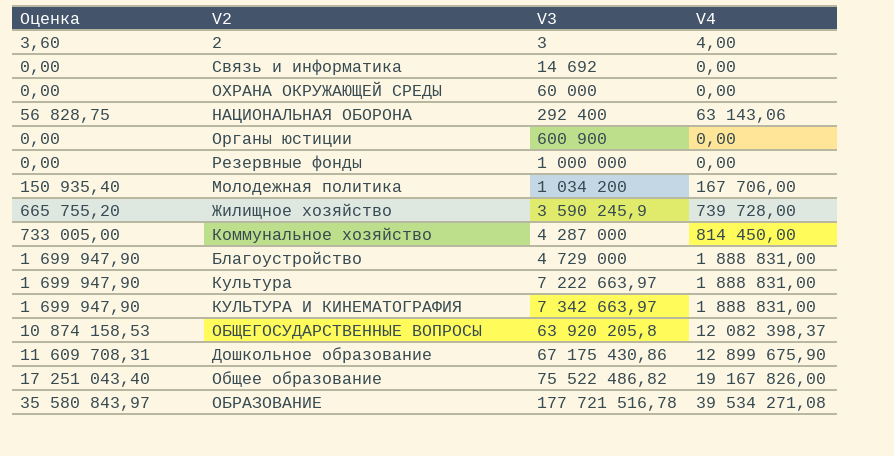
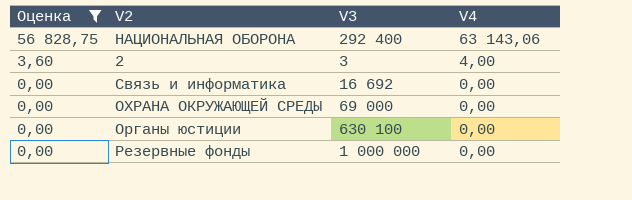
filter: none -> Оценка <= 56 828,75
row order: V3 ascending -> Оценка descending
Связь и информатика | V3: 14 692 -> 16 692
ОХРАНА ОКРУЖАЮЩЕЙ СРЕДЫ | V3: 60 000 -> 69 000
Органы юстиции | V3: 600 900 -> 630 100

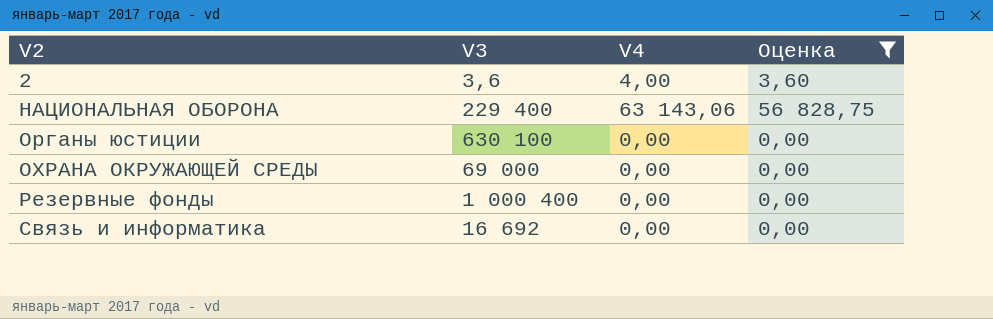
row order: Оценка descending -> V2 ascending
column Оценка | position: 1 -> 4
2 | V3: 3 -> 3,6
НАЦИОНАЛЬНАЯ ОБОРОНА | V3: 292 400 -> 229 400
Резервные фонды | V3: 1 000 000 -> 1 000 400

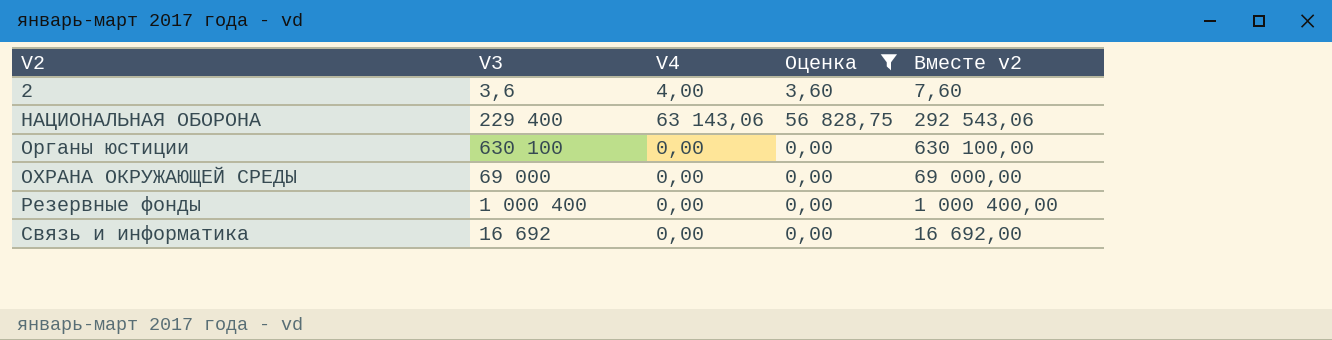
column Вместе v2 | formula: none -> [V3] + [V4]

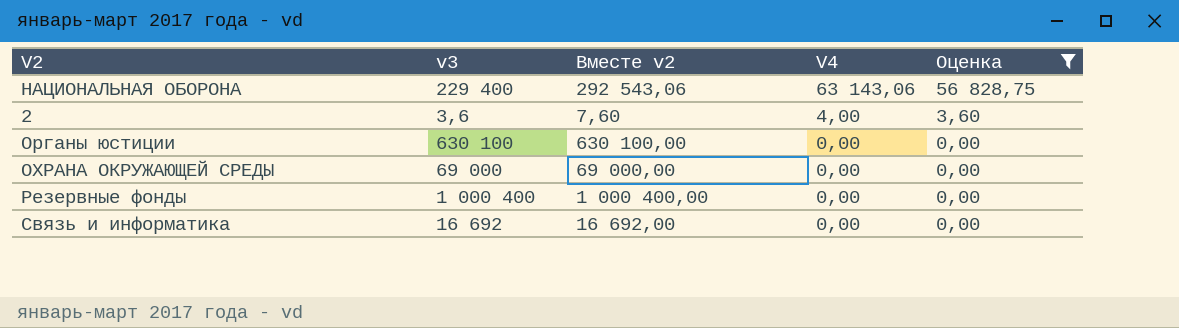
row order: V2 ascending -> V4 descending
column name: V3 -> v3
column Вместе v2 | position: 5 -> 3

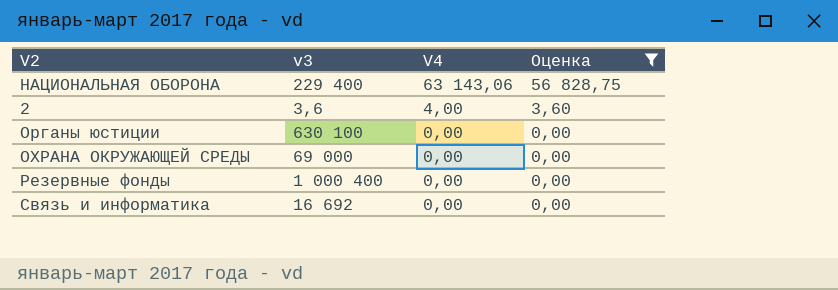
column Вместе v2 | formula: [v3] + [V4] -> none

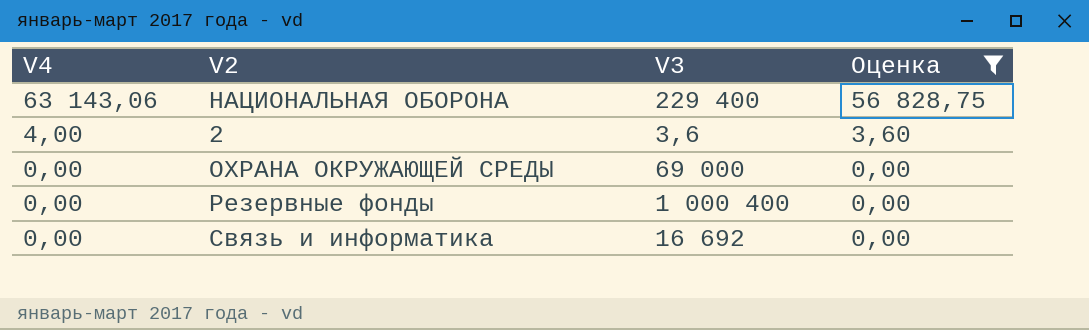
column V4 | position: 3 -> 1
column name: v3 -> V3
row Органы юстиции: 630 100 | 0,00 | 0,00 -> none

